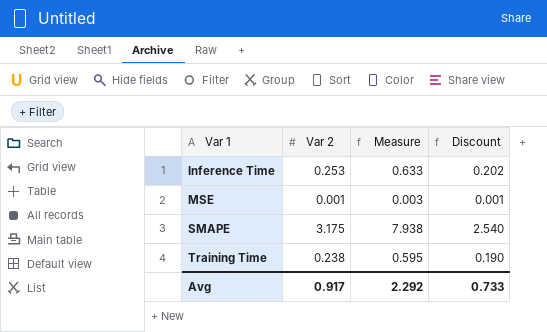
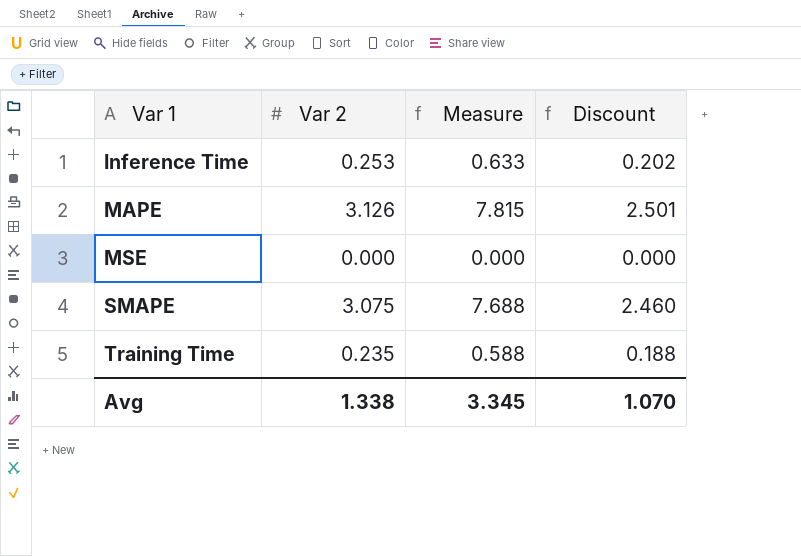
row MAPE: none -> 3.126 | 7.815 | 2.501
MSE | Var 2: 0.001 -> 0.000
MSE | Measure: 0.003 -> 0.000
MSE | Discount: 0.001 -> 0.000
SMAPE | Var 2: 3.175 -> 3.075
SMAPE | Measure: 7.938 -> 7.688
SMAPE | Discount: 2.540 -> 2.460
Training Time | Var 2: 0.238 -> 0.235
Training Time | Measure: 0.595 -> 0.588
Training Time | Discount: 0.190 -> 0.188
Avg | Var 2: 0.917 -> 1.338
Avg | Measure: 2.292 -> 3.345
Avg | Discount: 0.733 -> 1.070

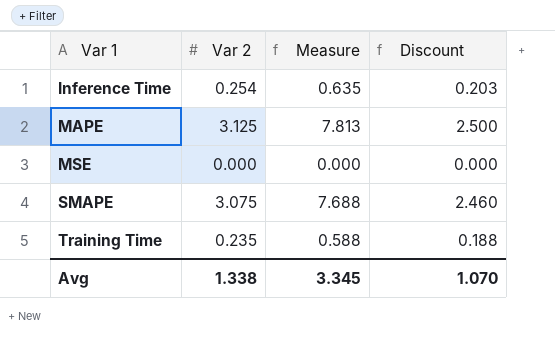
Inference Time | Var 2: 0.253 -> 0.254
Inference Time | Measure: 0.633 -> 0.635
Inference Time | Discount: 0.202 -> 0.203
MAPE | Var 2: 3.126 -> 3.125
MAPE | Measure: 7.815 -> 7.813
MAPE | Discount: 2.501 -> 2.500

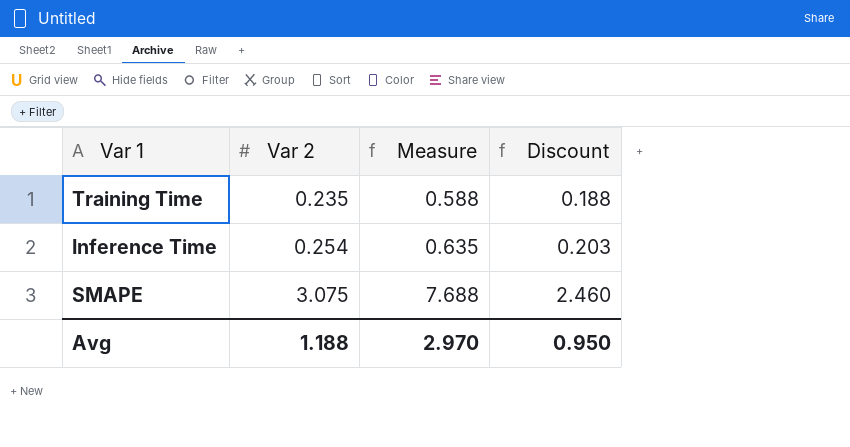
row order: Var 1 ascending -> Var 2 ascending
row MAPE: 3.125 | 7.813 | 2.500 -> none
row MSE: 0.000 | 0.000 | 0.000 -> none
Avg | Var 2: 1.338 -> 1.188
Avg | Measure: 3.345 -> 2.970
Avg | Discount: 1.070 -> 0.950

